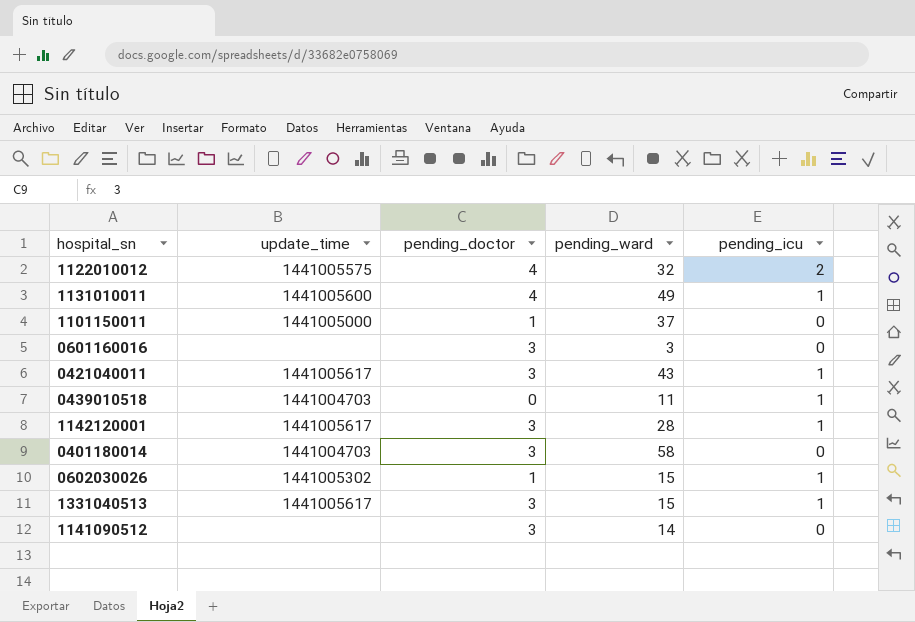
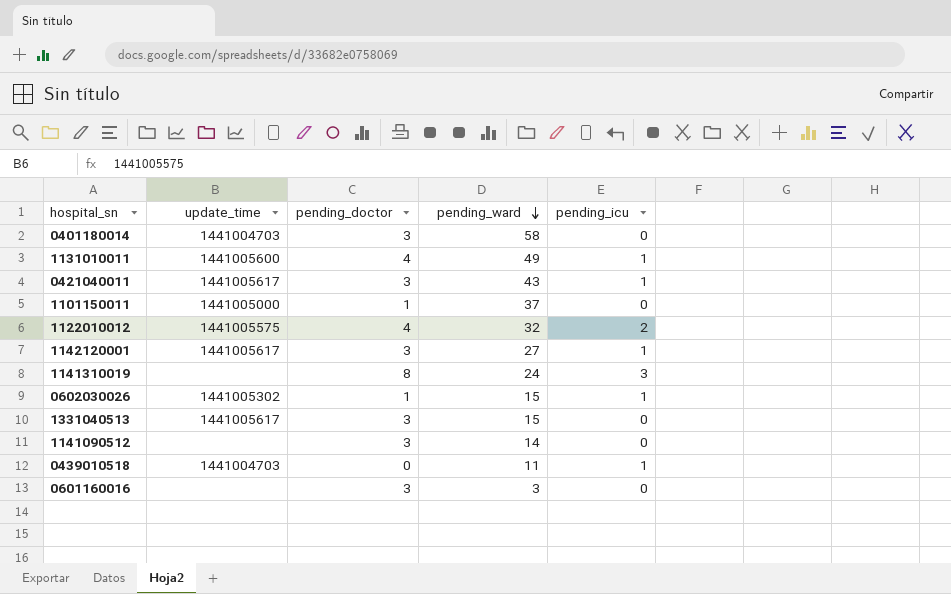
row order: none -> pending_ward descending
1142120001 | pending_ward: 28 -> 27
row 1141310019: none -> none | 8 | 24 | 3
1331040513 | pending_icu: 1 -> 0

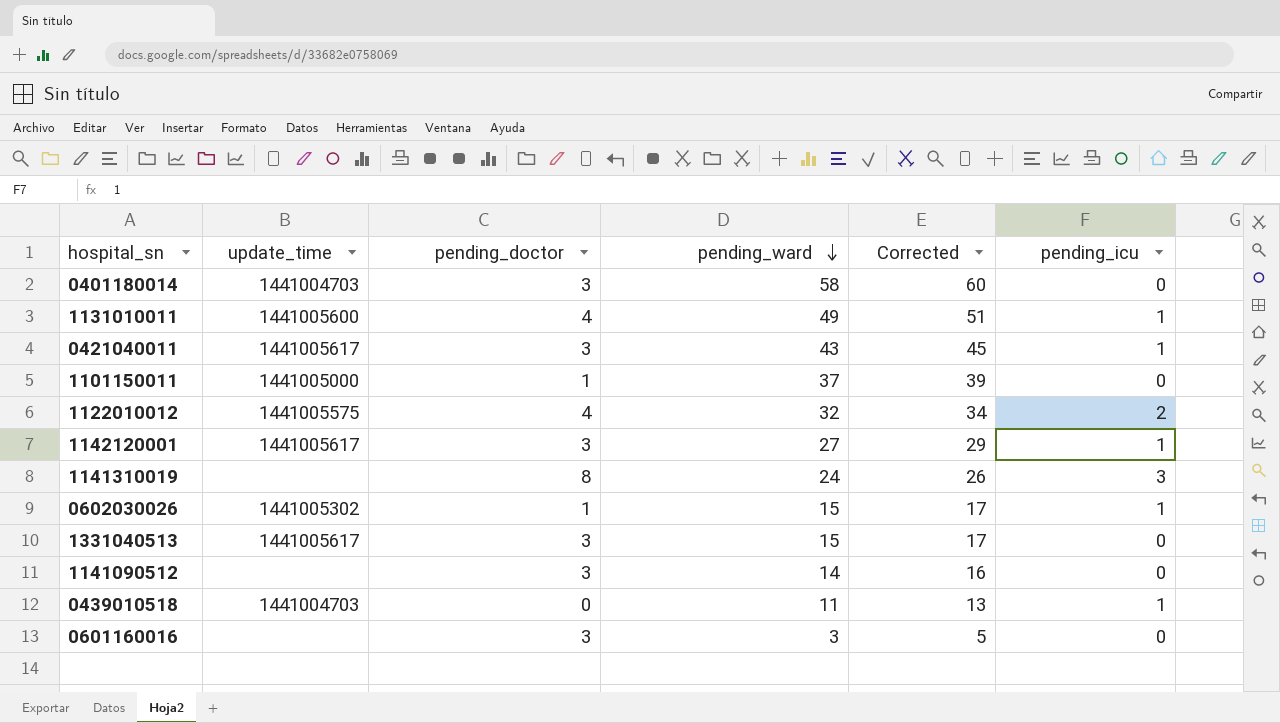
column Corrected | formula: none -> [pending_ward] + 2

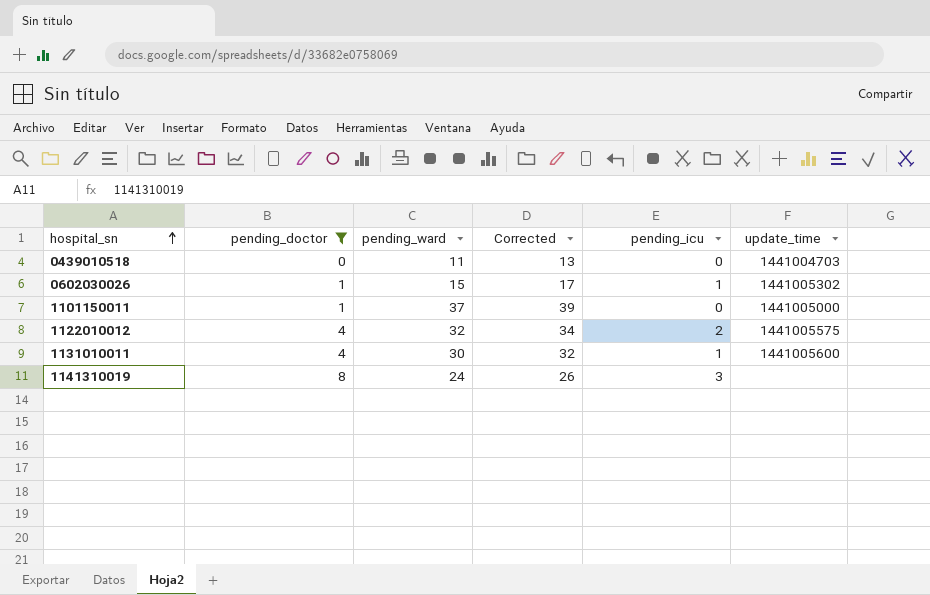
filter: none -> pending_doctor != 3
row order: pending_ward descending -> hospital_sn ascending
column update_time | position: 2 -> 6
0439010518 | pending_icu: 1 -> 0
1131010011 | pending_ward: 49 -> 30
1131010011 | Corrected: 51 -> 32

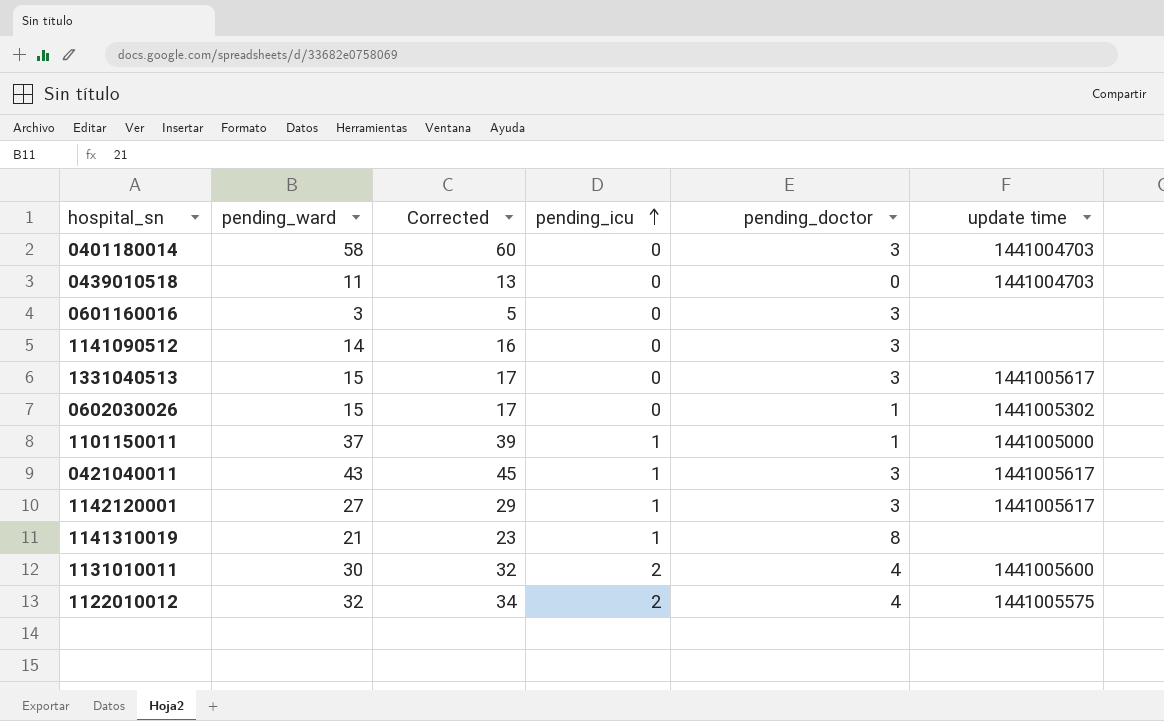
filter: pending_doctor != 3 -> none
row order: hospital_sn ascending -> pending_icu ascending
column pending_doctor | position: 2 -> 5
column name: update_time -> update time
0602030026 | pending_icu: 1 -> 0
1101150011 | pending_icu: 0 -> 1
1141310019 | pending_ward: 24 -> 21
1141310019 | Corrected: 26 -> 23
1141310019 | pending_icu: 3 -> 1
1131010011 | pending_icu: 1 -> 2

